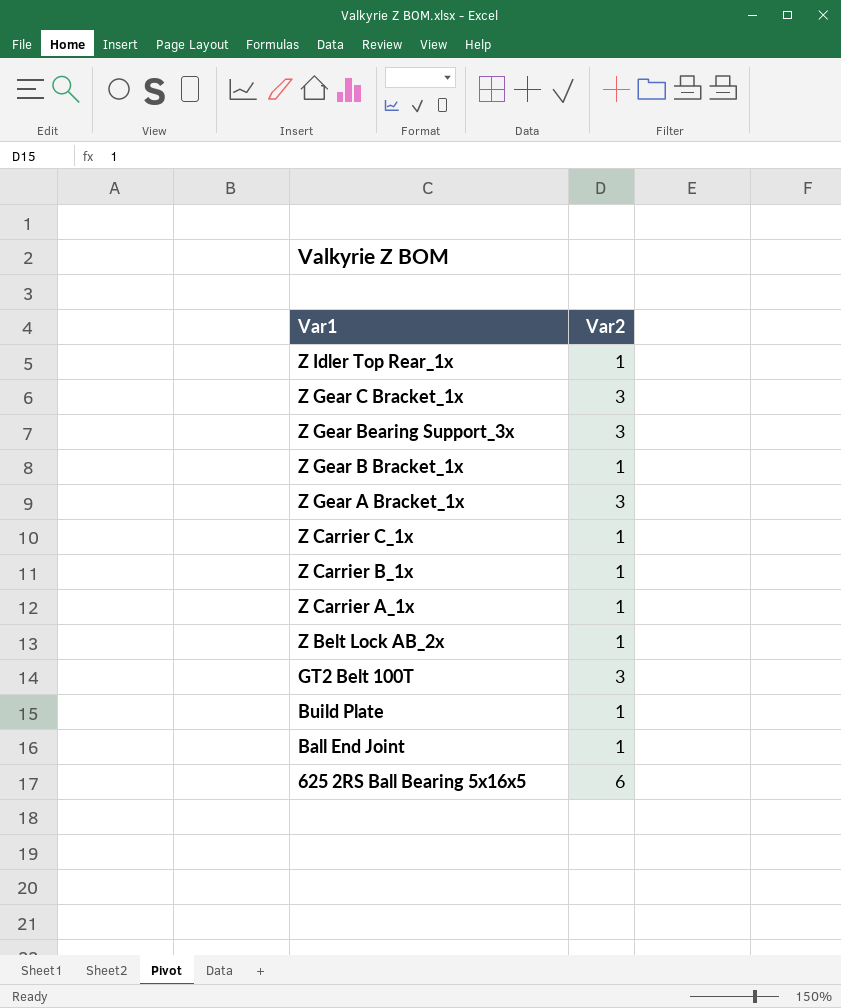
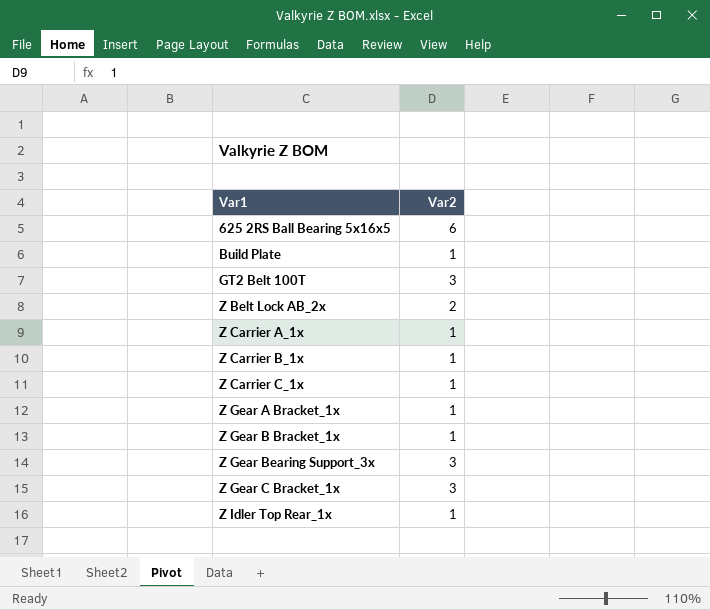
row order: Var1 descending -> Var1 ascending
row Ball End Joint: 1 -> none
Z Belt Lock AB_2x | Var2: 1 -> 2
Z Gear A Bracket_1x | Var2: 3 -> 1

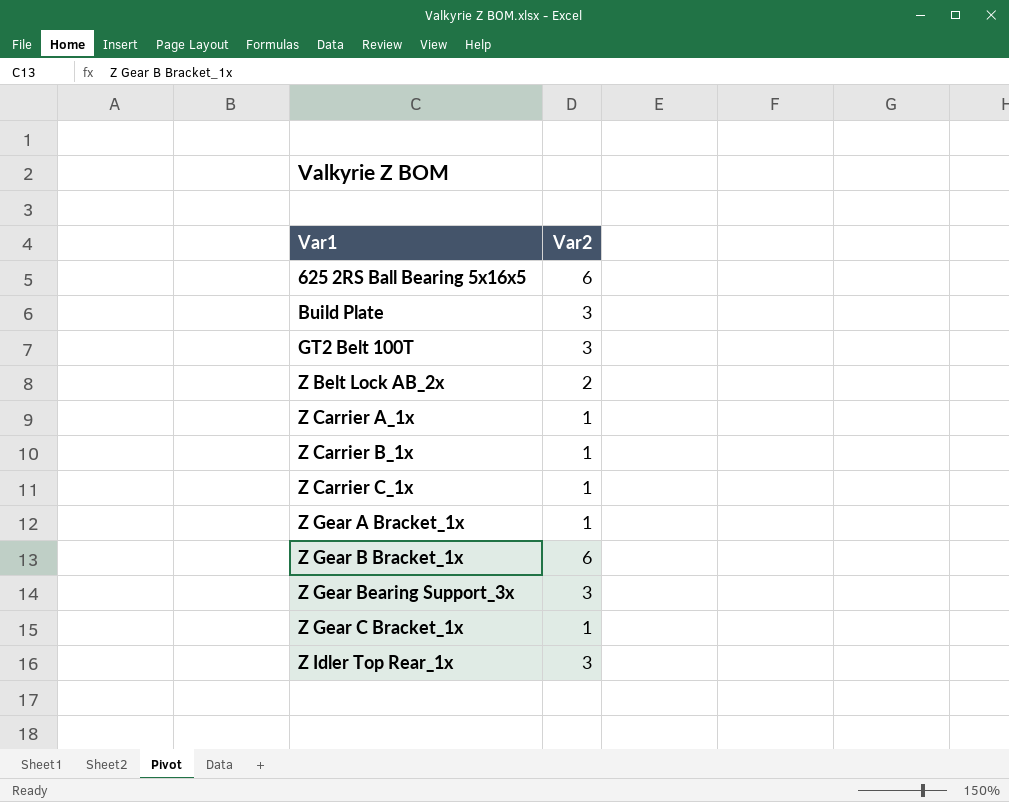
Build Plate | Var2: 1 -> 3
Z Gear B Bracket_1x | Var2: 1 -> 6
Z Gear C Bracket_1x | Var2: 3 -> 1
Z Idler Top Rear_1x | Var2: 1 -> 3

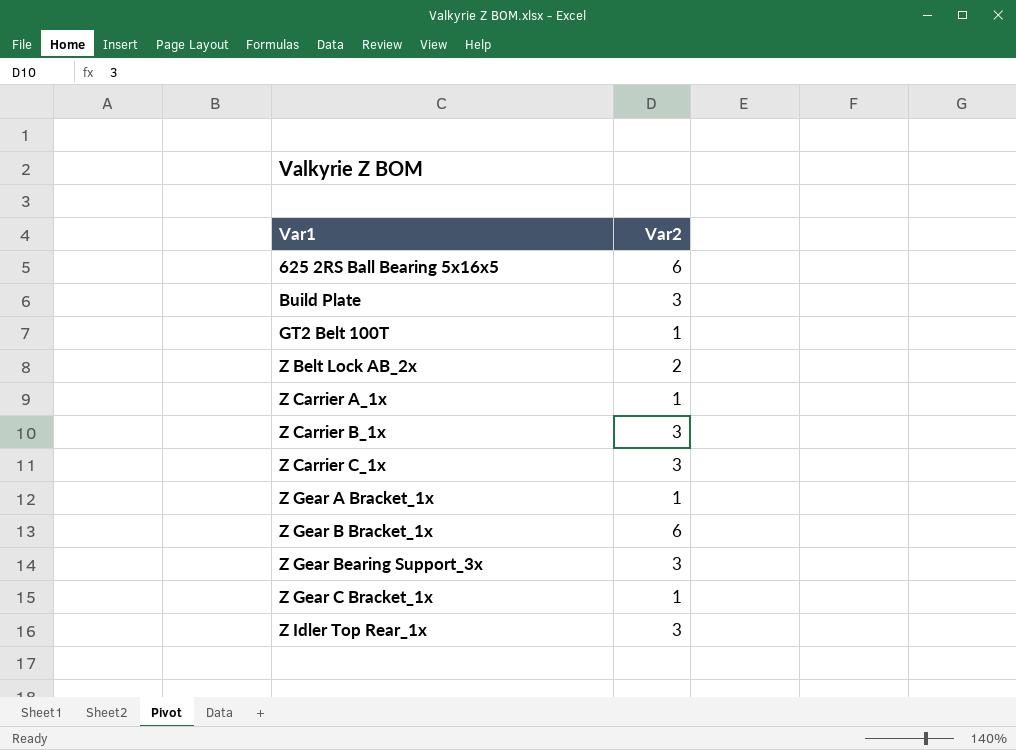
GT2 Belt 100T | Var2: 3 -> 1
Z Carrier B_1x | Var2: 1 -> 3
Z Carrier C_1x | Var2: 1 -> 3

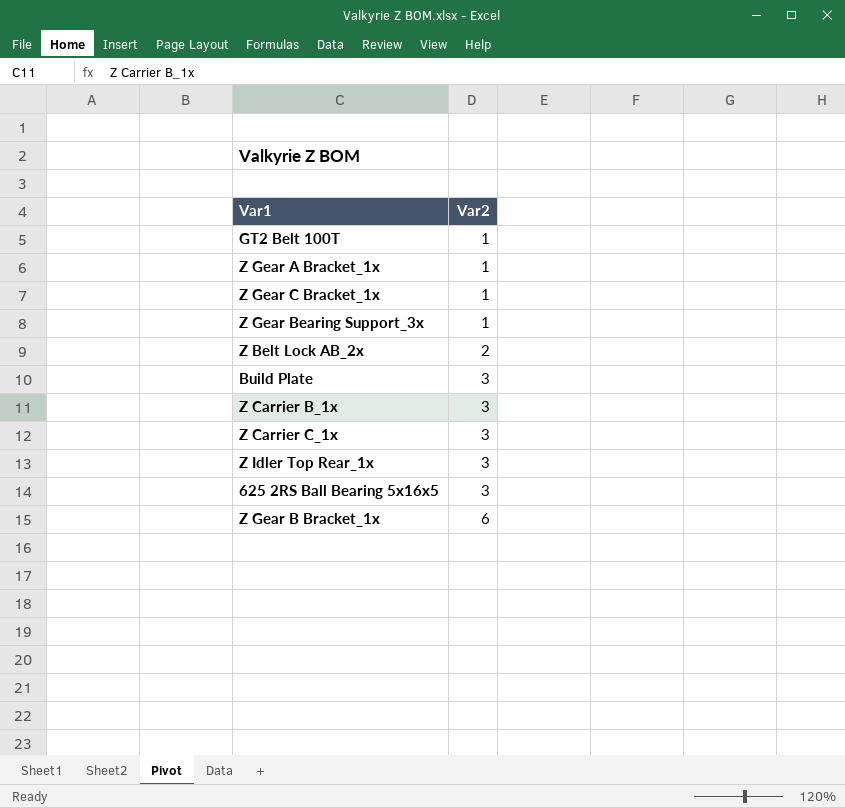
row order: Var1 ascending -> Var2 ascending
row Z Carrier A_1x: 1 -> none
Z Gear Bearing Support_3x | Var2: 3 -> 1
625 2RS Ball Bearing 5x16x5 | Var2: 6 -> 3

